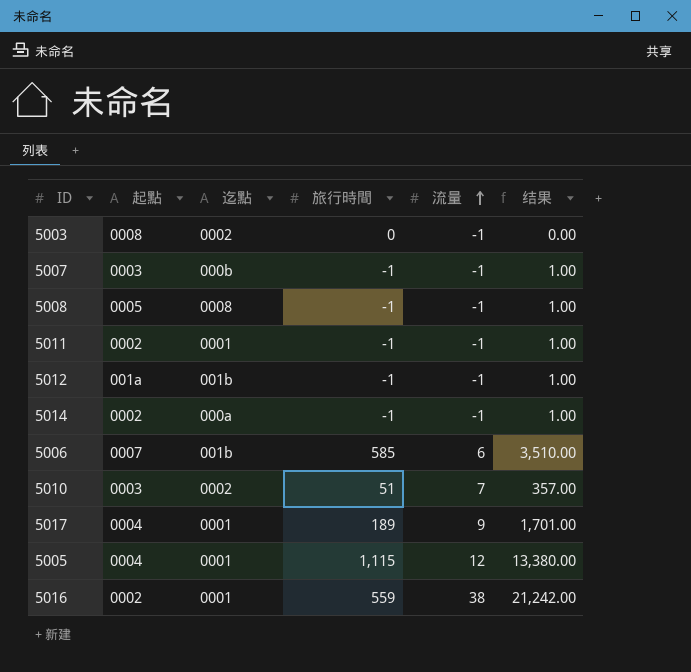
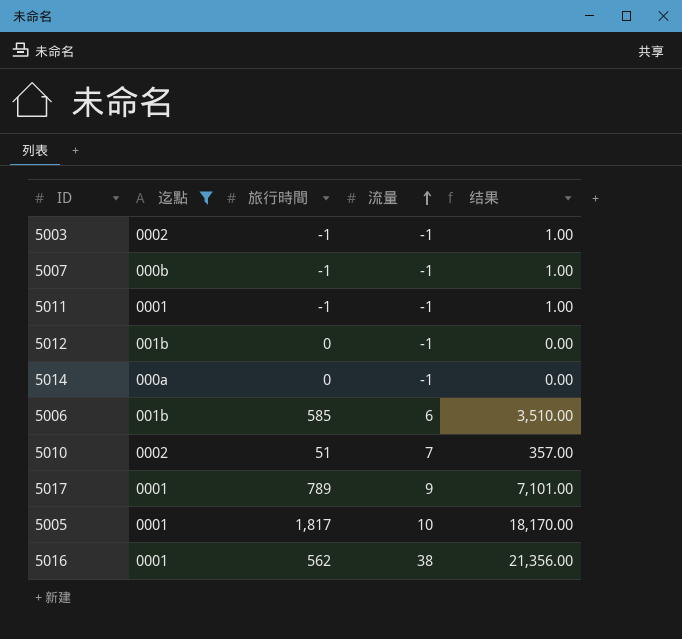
filter: none -> 迄點 != 0008
column 起點 | position: 2 -> none
5003 | 旅行時間: 0 -> -1
5003 | 结果: 0.00 -> 1.00
5012 | 旅行時間: -1 -> 0
5012 | 结果: 1.00 -> 0.00
5014 | 旅行時間: -1 -> 0
5014 | 结果: 1.00 -> 0.00
5017 | 旅行時間: 189 -> 789
5017 | 结果: 1,701.00 -> 7,101.00
5005 | 旅行時間: 1,115 -> 1,817
5005 | 流量: 12 -> 10
5005 | 结果: 13,380.00 -> 18,170.00
5016 | 旅行時間: 559 -> 562
5016 | 结果: 21,242.00 -> 21,356.00

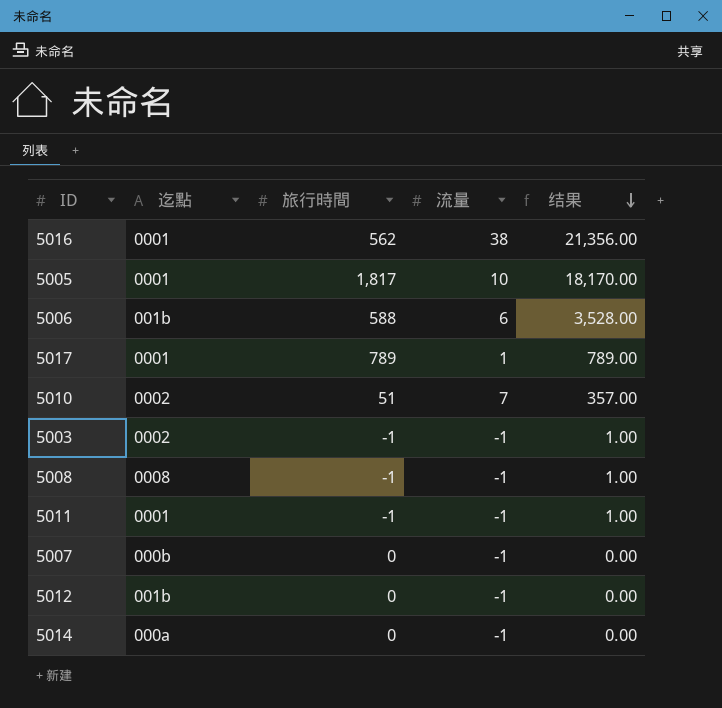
filter: 迄點 != 0008 -> none
row order: 流量 ascending -> 结果 descending
5006 | 旅行時間: 585 -> 588
5006 | 结果: 3,510.00 -> 3,528.00
5017 | 流量: 9 -> 1
5017 | 结果: 7,101.00 -> 789.00
5007 | 旅行時間: -1 -> 0
5007 | 结果: 1.00 -> 0.00

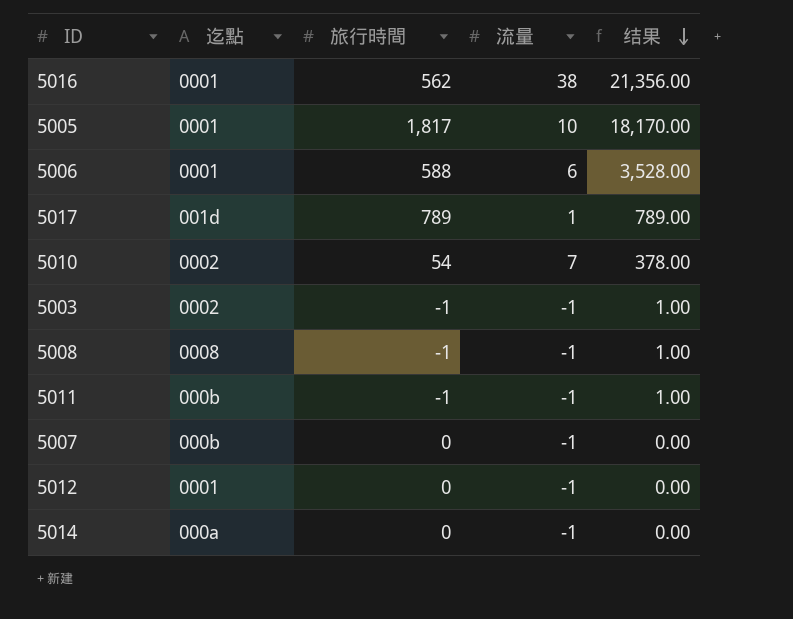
5006 | 迄點: 001b -> 0001
5017 | 迄點: 0001 -> 001d
5010 | 旅行時間: 51 -> 54
5010 | 结果: 357.00 -> 378.00
5011 | 迄點: 0001 -> 000b
5012 | 迄點: 001b -> 0001

